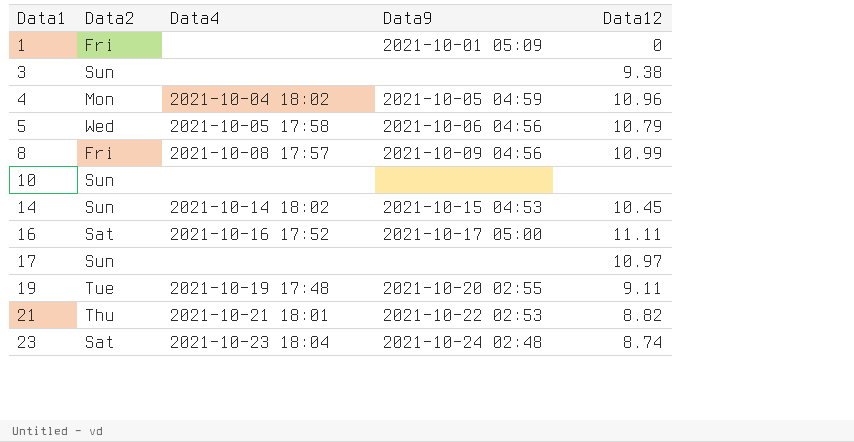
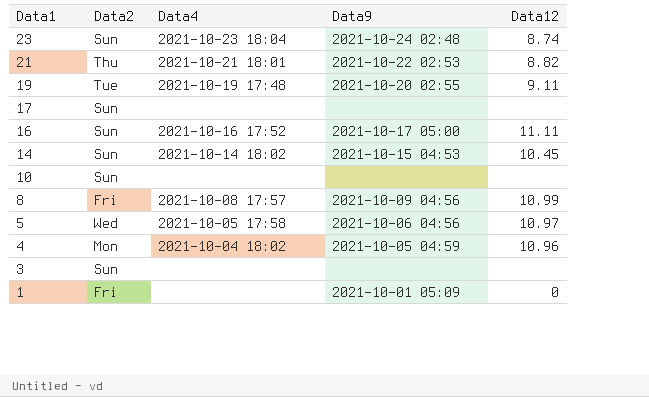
row order: Data1 ascending -> Data1 descending
23 | Data2: Sat -> Sun
17 | Data12: 10.97 -> none
16 | Data2: Sat -> Sun
5 | Data12: 10.79 -> 10.97
3 | Data12: 9.38 -> none

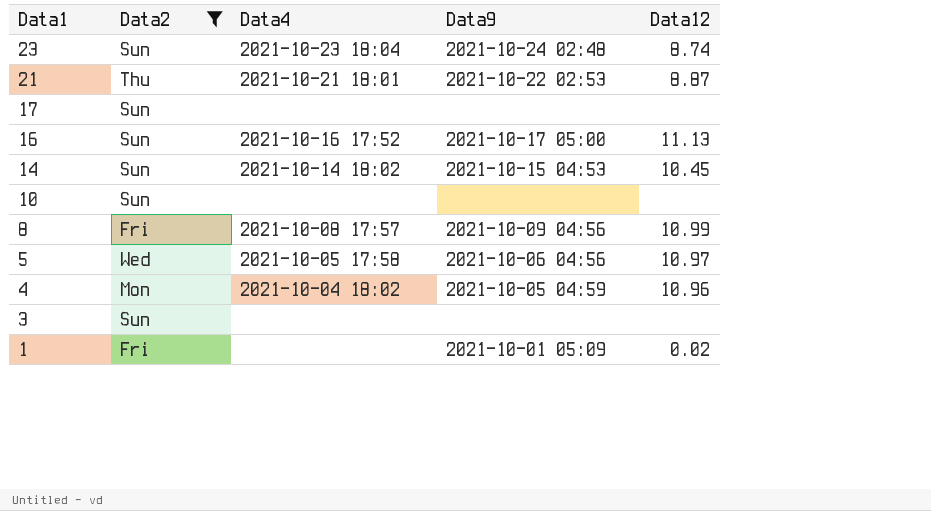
filter: none -> Data2 != Tue
21 | Data12: 8.82 -> 8.87
16 | Data12: 11.11 -> 11.13
1 | Data12: 0 -> 0.02

